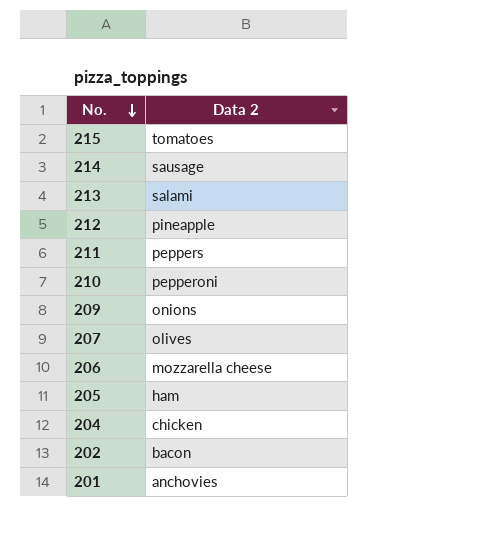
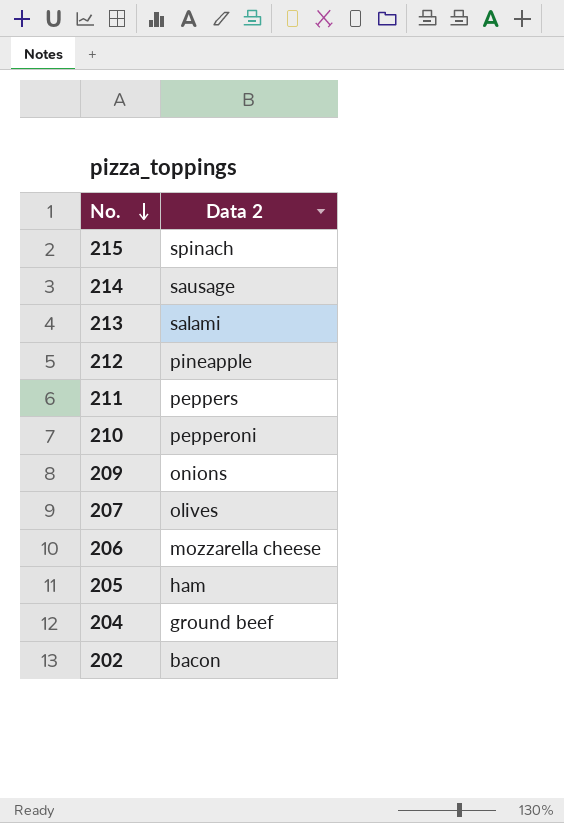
row 201: anchovies -> none
215 | Data 2: tomatoes -> spinach
204 | Data 2: chicken -> ground beef

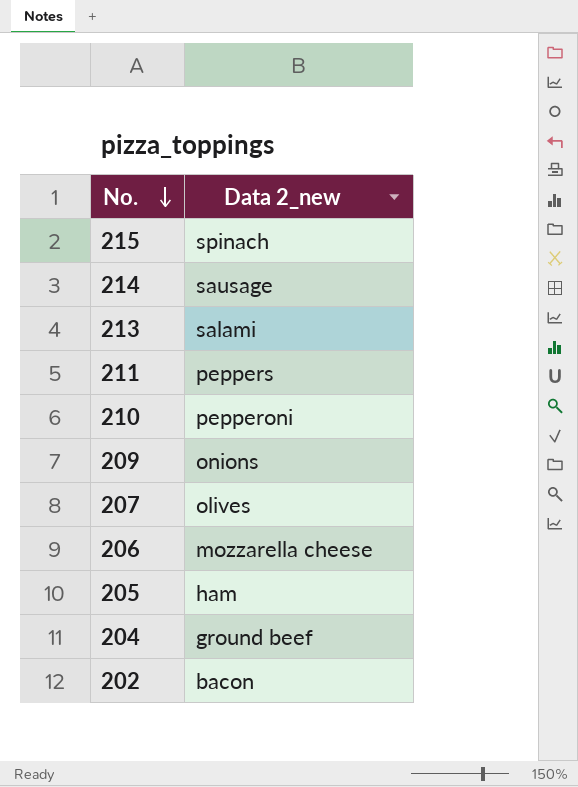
column name: Data 2 -> Data 2_new
row 212: pineapple -> none

